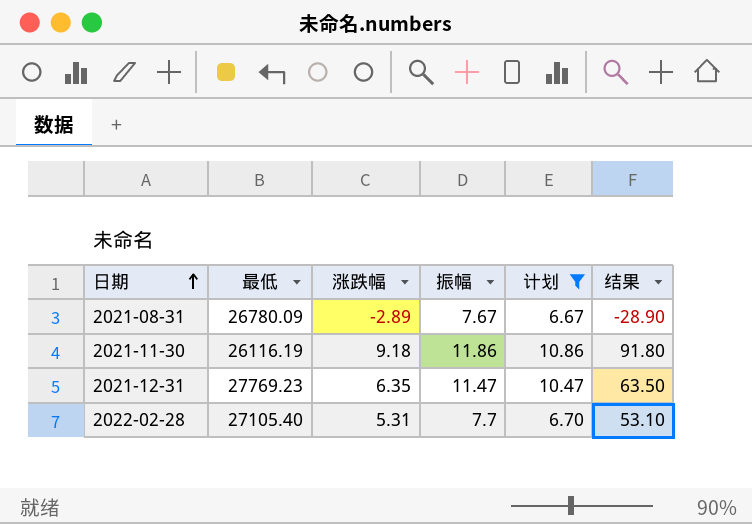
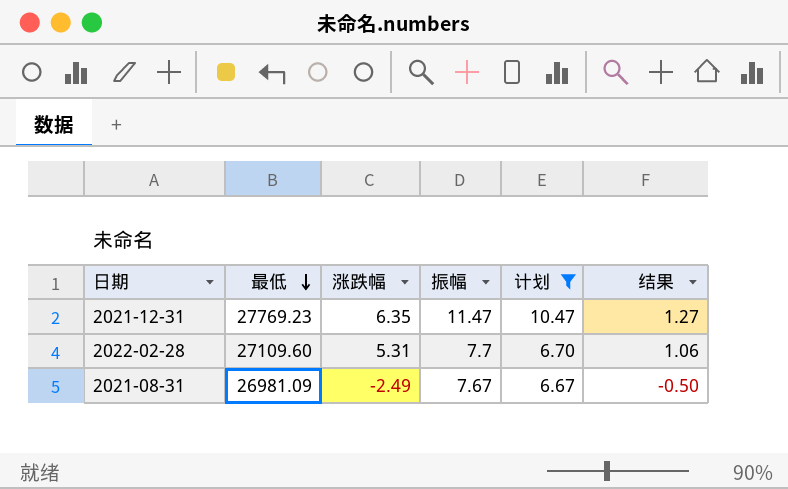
row order: 日期 ascending -> 最低 descending
column 结果 | formula: [涨跌幅] * 10 -> [涨跌幅] * 0.2
row 2021-11-30: 26116.19 | 9.18 | 11.86 | 10.86 | 91.80 -> none
2022-02-28 | 最低: 27105.40 -> 27109.60
2021-08-31 | 最低: 26780.09 -> 26981.09
2021-08-31 | 涨跌幅: -2.89 -> -2.49

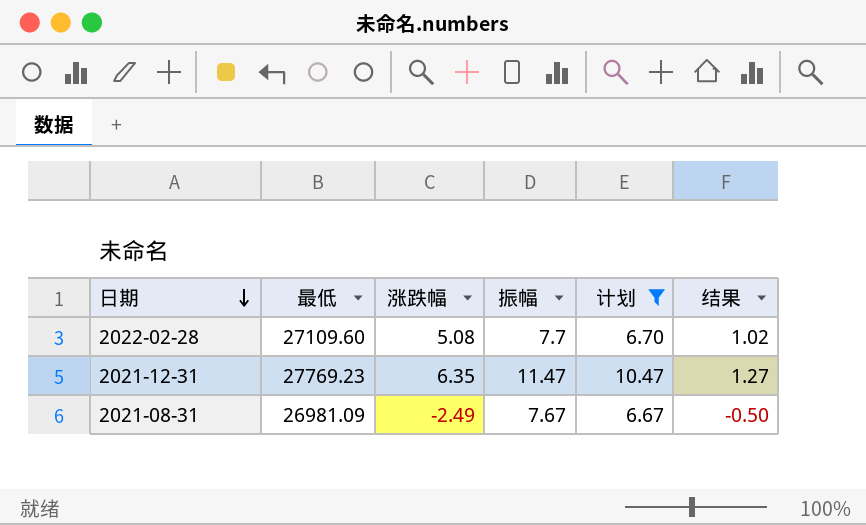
row order: 最低 descending -> 日期 descending
2022-02-28 | 涨跌幅: 5.31 -> 5.08
2022-02-28 | 结果: 1.06 -> 1.02

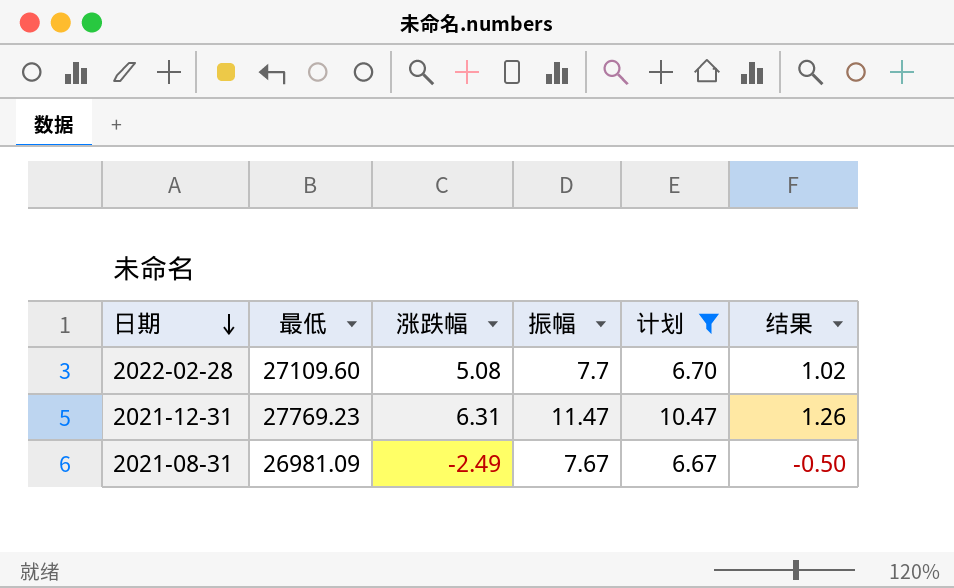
2021-12-31 | 涨跌幅: 6.35 -> 6.31
2021-12-31 | 结果: 1.27 -> 1.26

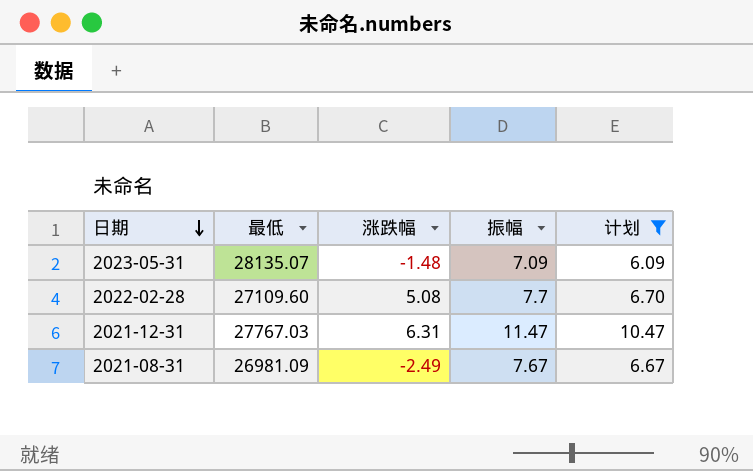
column 结果 | formula: [涨跌幅] * 0.2 -> none
row 2023-05-31: none -> 28135.07 | -1.48 | 7.09 | 6.09
2021-12-31 | 最低: 27769.23 -> 27767.03

